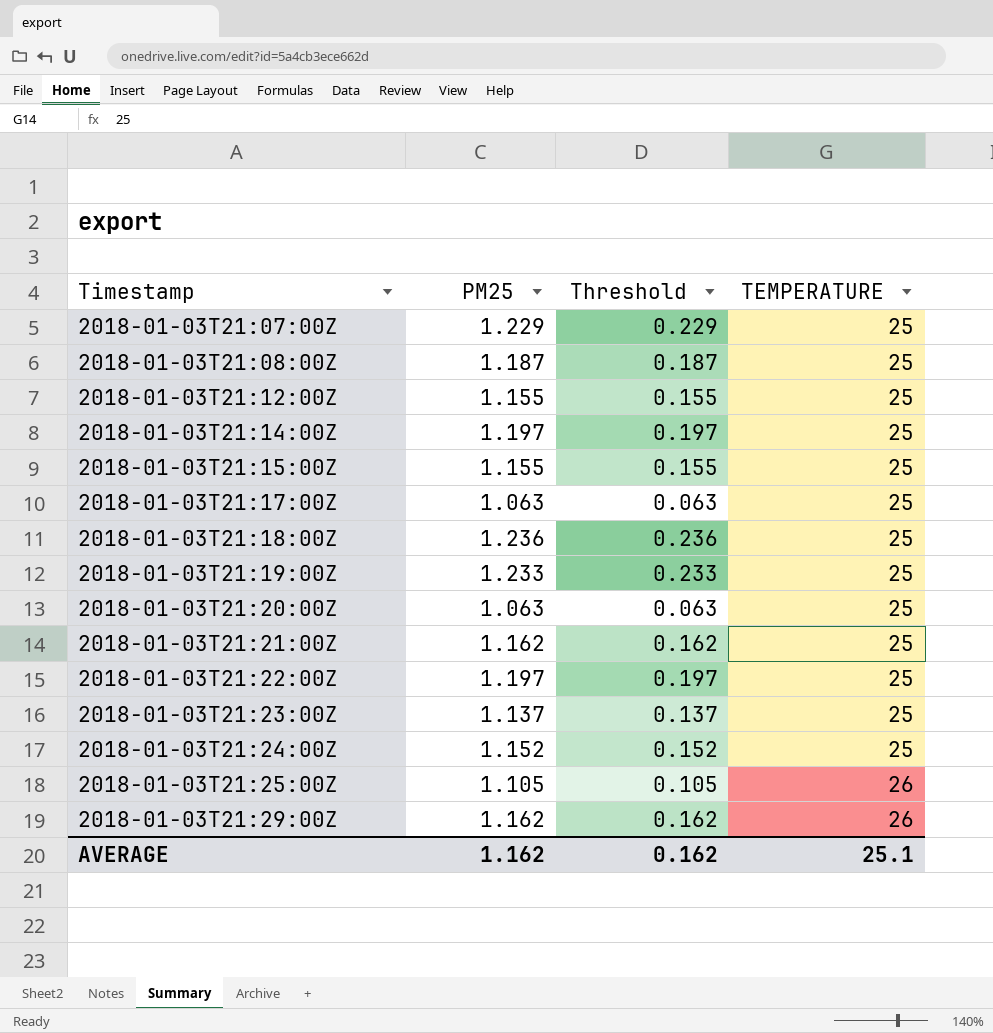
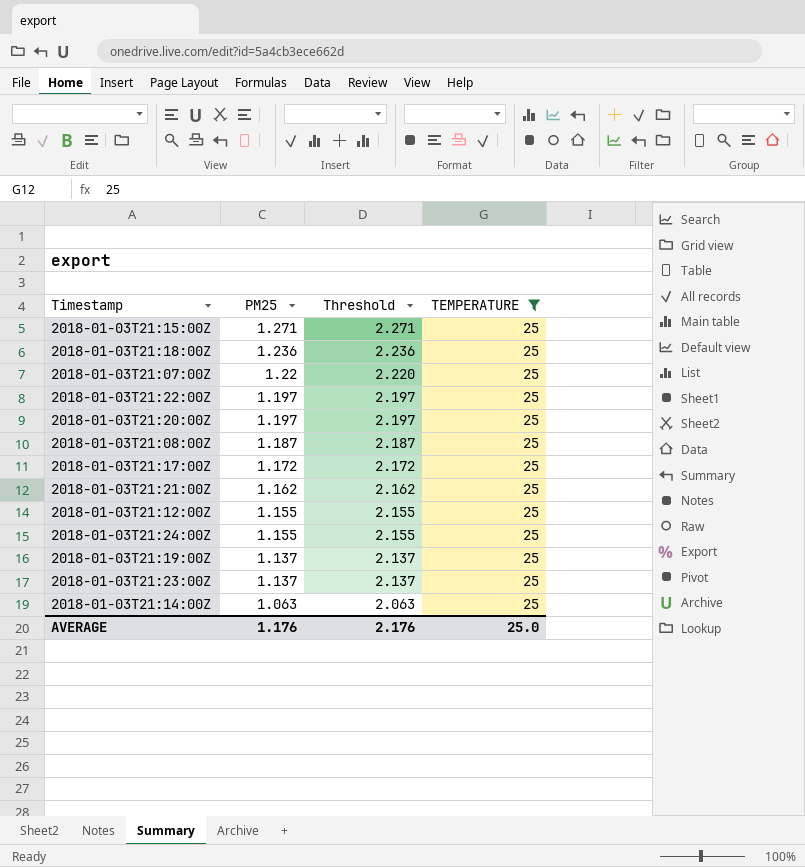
filter: none -> TEMPERATURE = 25
row order: Timestamp ascending -> PM25 descending
column Threshold | formula: [PM25] - 1 -> [PM25] + 1
2018-01-03T21:15:00Z | PM25: 1.155 -> 1.271
2018-01-03T21:07:00Z | PM25: 1.229 -> 1.22
2018-01-03T21:20:00Z | PM25: 1.063 -> 1.197
2018-01-03T21:17:00Z | PM25: 1.063 -> 1.172
2018-01-03T21:24:00Z | PM25: 1.152 -> 1.155
2018-01-03T21:19:00Z | PM25: 1.233 -> 1.137
2018-01-03T21:14:00Z | PM25: 1.197 -> 1.063
AVERAGE | PM25: 1.162 -> 1.176
AVERAGE | Threshold: 0.162 -> 2.176
AVERAGE | TEMPERATURE: 25.1 -> 25.0

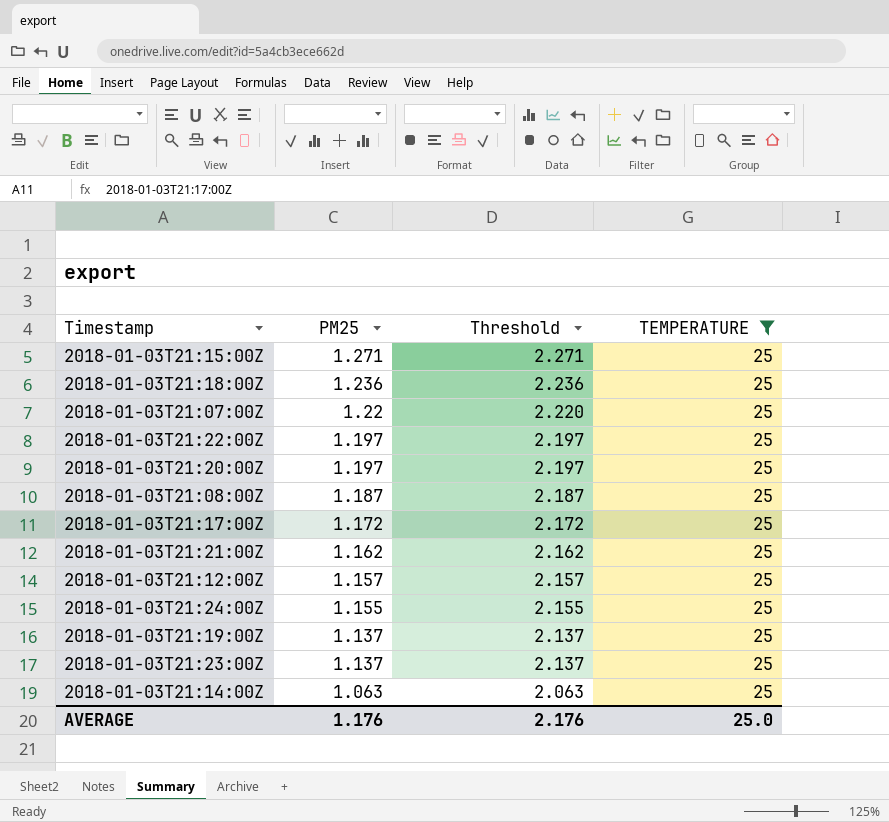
2018-01-03T21:12:00Z | PM25: 1.155 -> 1.157
2018-01-03T21:12:00Z | Threshold: 2.155 -> 2.157

